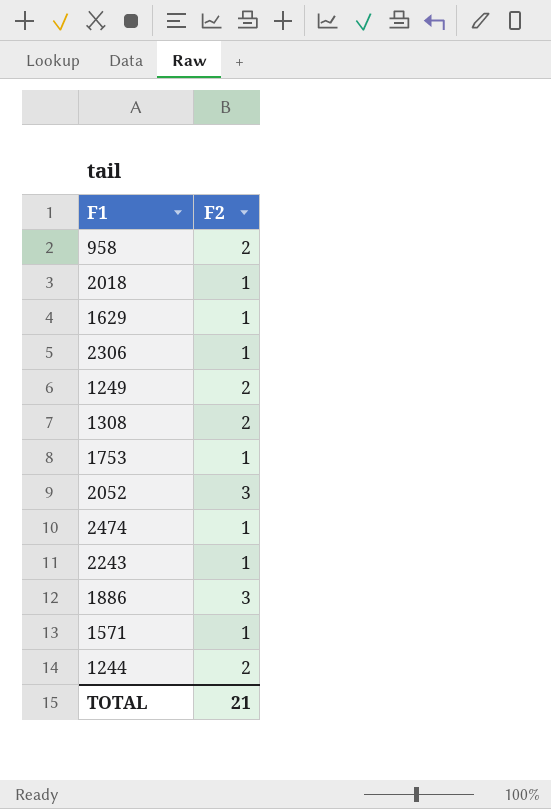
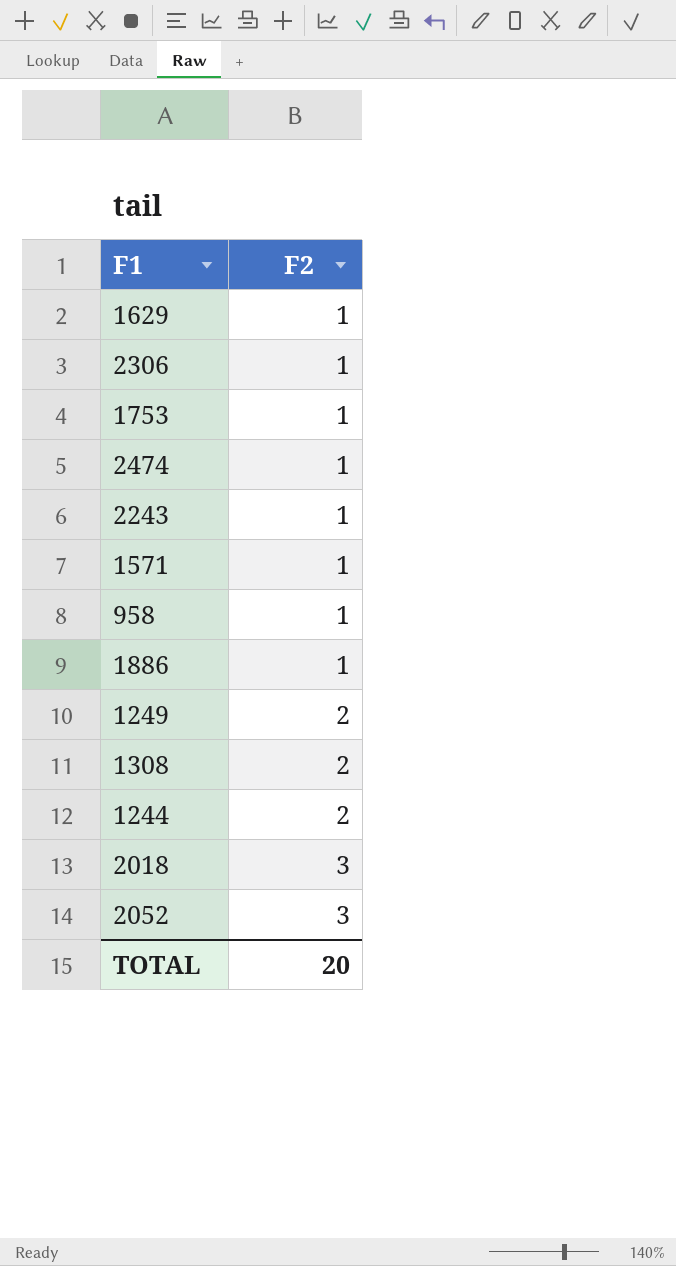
row order: none -> F2 ascending
958 | F2: 2 -> 1
1886 | F2: 3 -> 1
2018 | F2: 1 -> 3
TOTAL | F2: 21 -> 20

